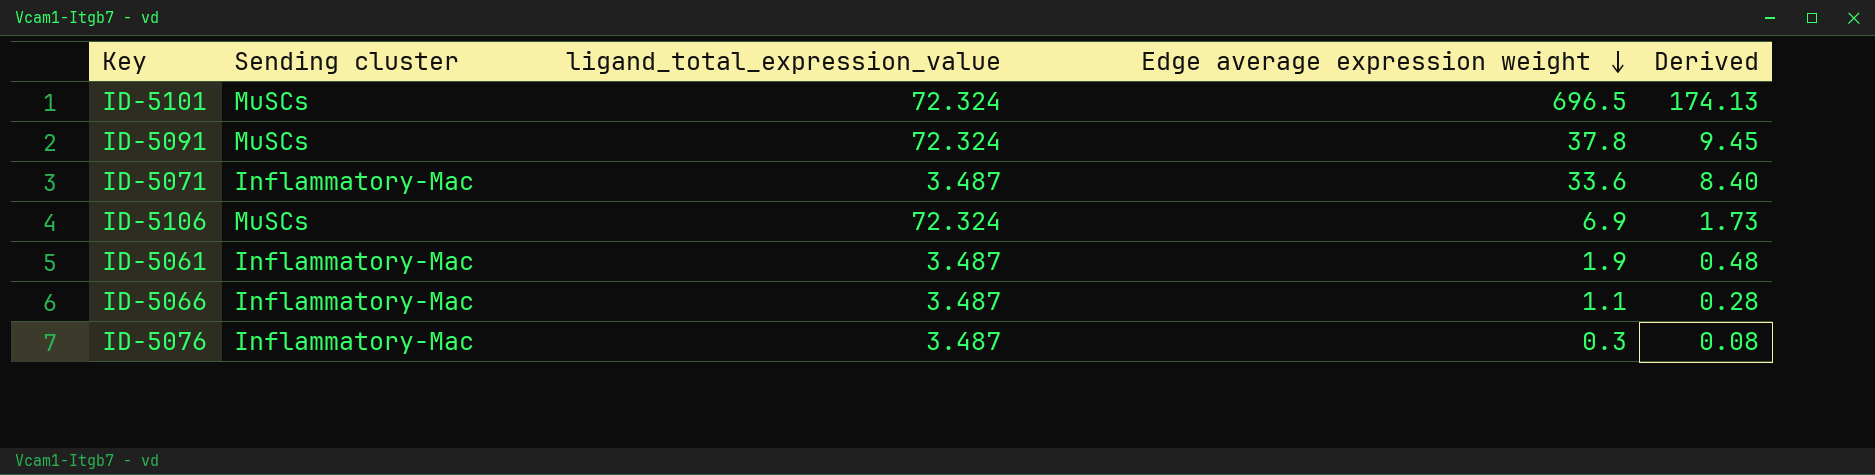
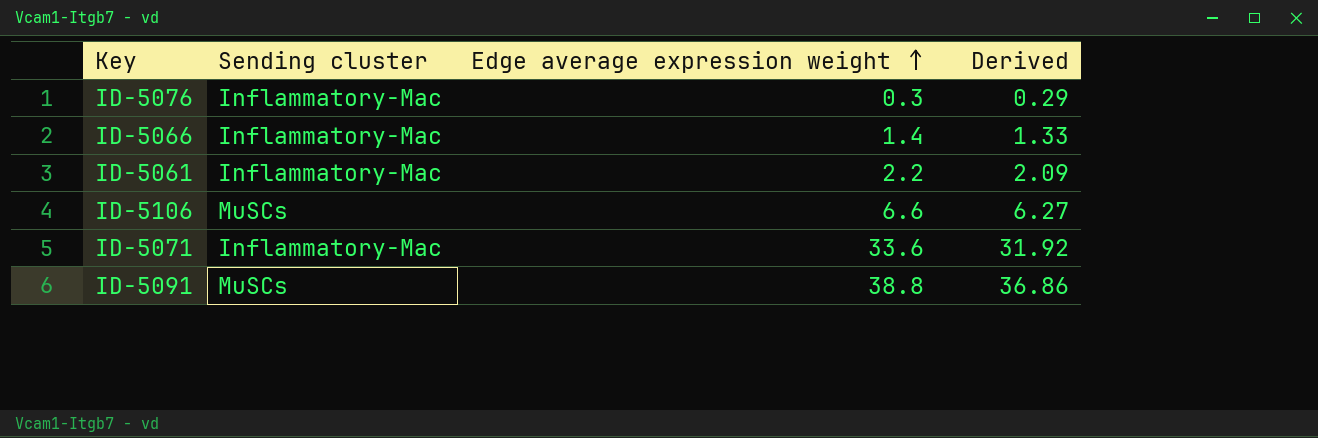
row order: Edge average expression weight descending -> Edge average expression weight ascending
column ligand_total_expression_value | position: 3 -> none
column Derived | formula: [Edge average expression weight] * 0.25 -> [Edge average expression weight] * 0.95
row ID-5101: MuSCs | 72.324 | 696.5 | 174.13 -> none
ID-5066 | Edge average expression weight: 1.1 -> 1.4
ID-5061 | Edge average expression weight: 1.9 -> 2.2
ID-5106 | Edge average expression weight: 6.9 -> 6.6
ID-5091 | Edge average expression weight: 37.8 -> 38.8

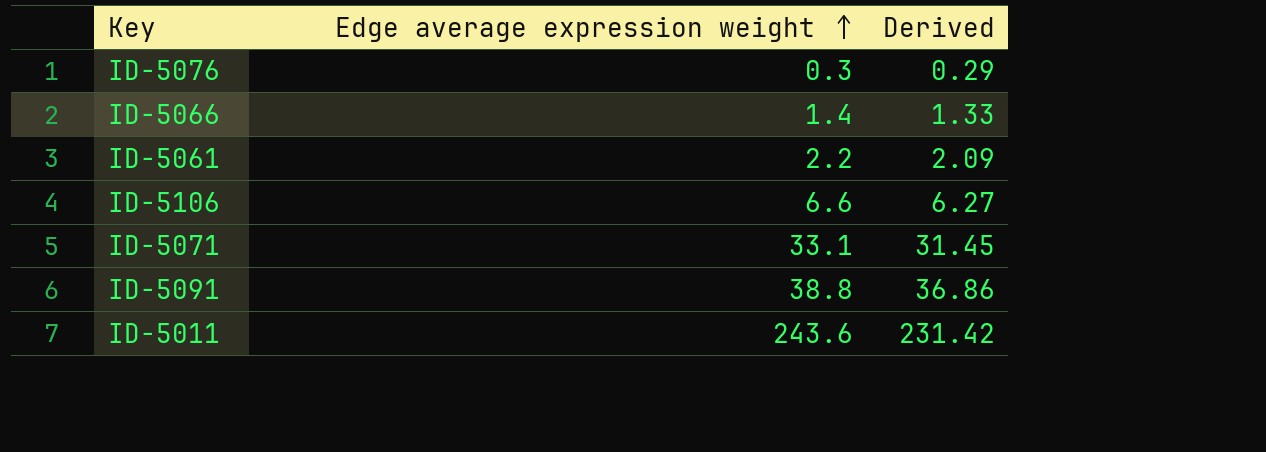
column Sending cluster | position: 2 -> none
ID-5071 | Edge average expression weight: 33.6 -> 33.1
ID-5071 | Derived: 31.92 -> 31.45
row ID-5011: none -> 243.6 | 231.42

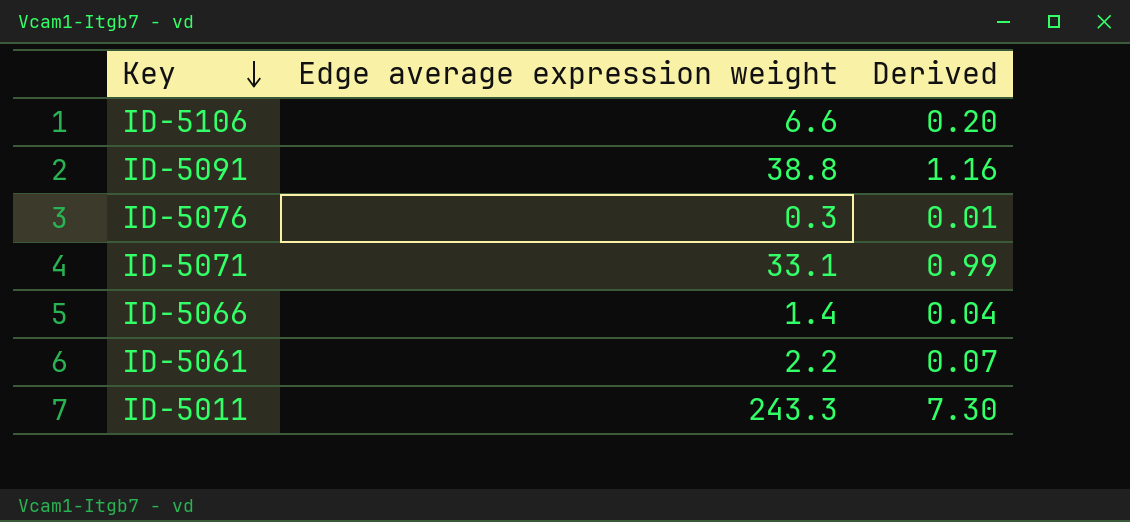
row order: Edge average expression weight ascending -> Key descending
column Derived | formula: [Edge average expression weight] * 0.95 -> [Edge average expression weight] * 0.03
ID-5011 | Edge average expression weight: 243.6 -> 243.3

